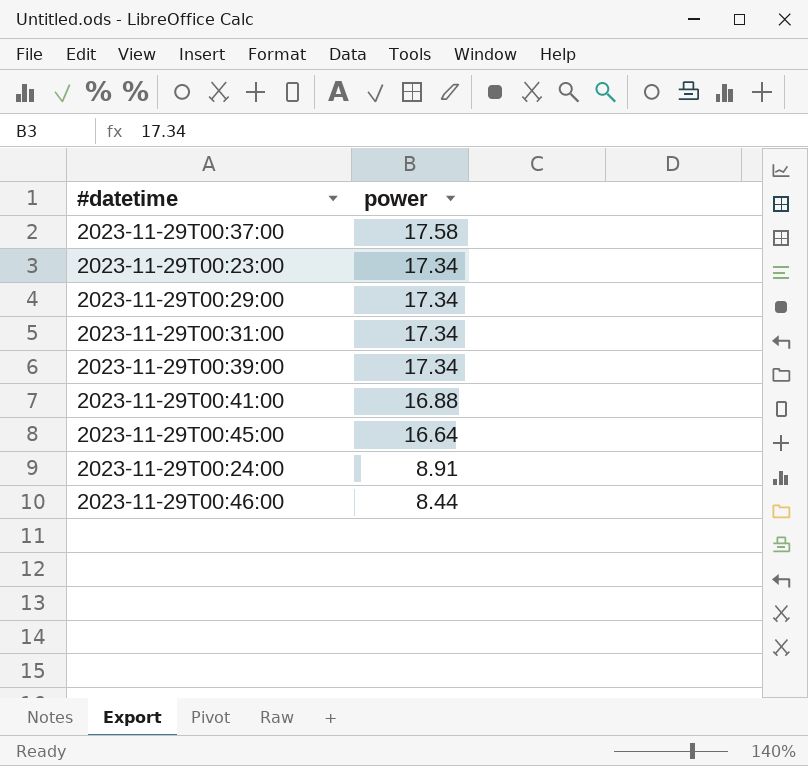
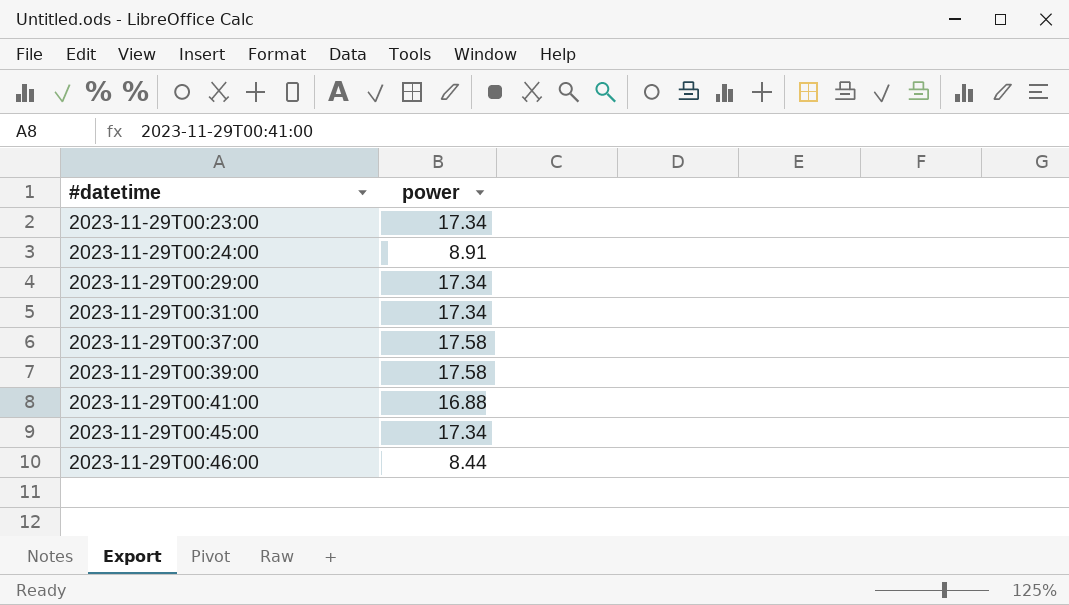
row order: power descending -> #datetime ascending
2023-11-29T00:39:00 | power: 17.34 -> 17.58
2023-11-29T00:45:00 | power: 16.64 -> 17.34

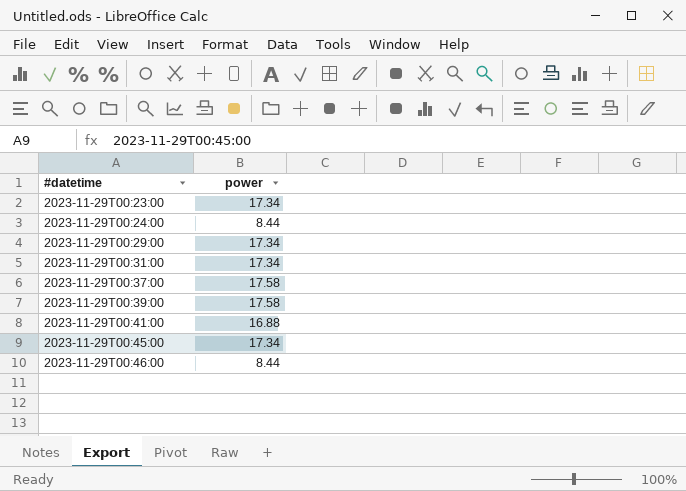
2023-11-29T00:24:00 | power: 8.91 -> 8.44

